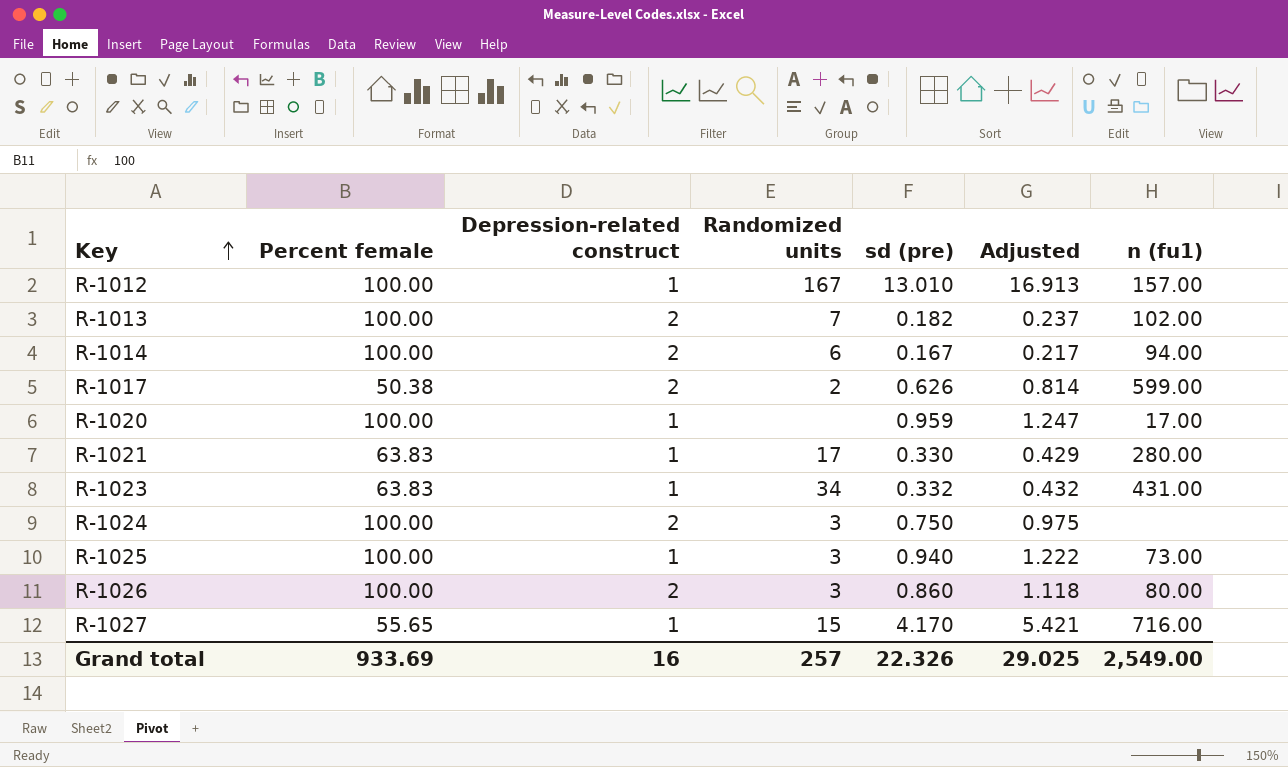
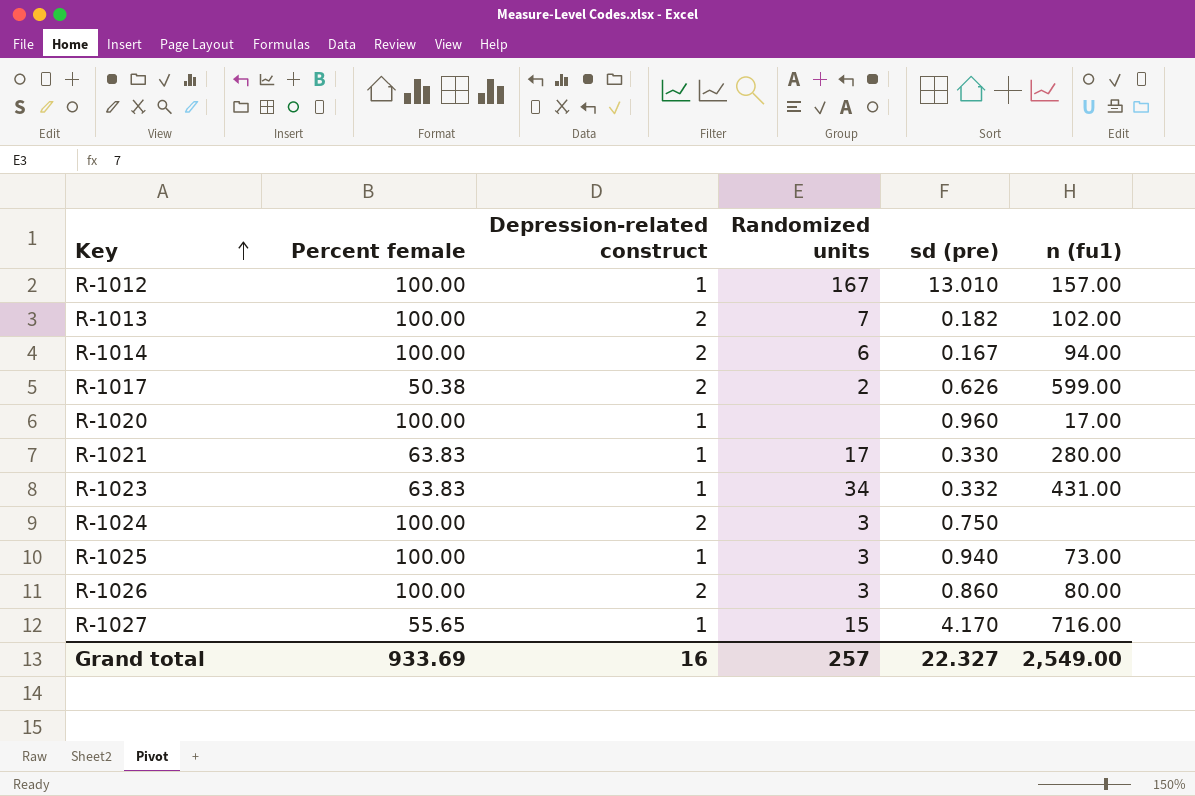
column Adjusted | formula: [sd (pre)] * 1.3 -> none
R-1020 | sd (pre): 0.959 -> 0.960
Grand total | sd (pre): 22.326 -> 22.327

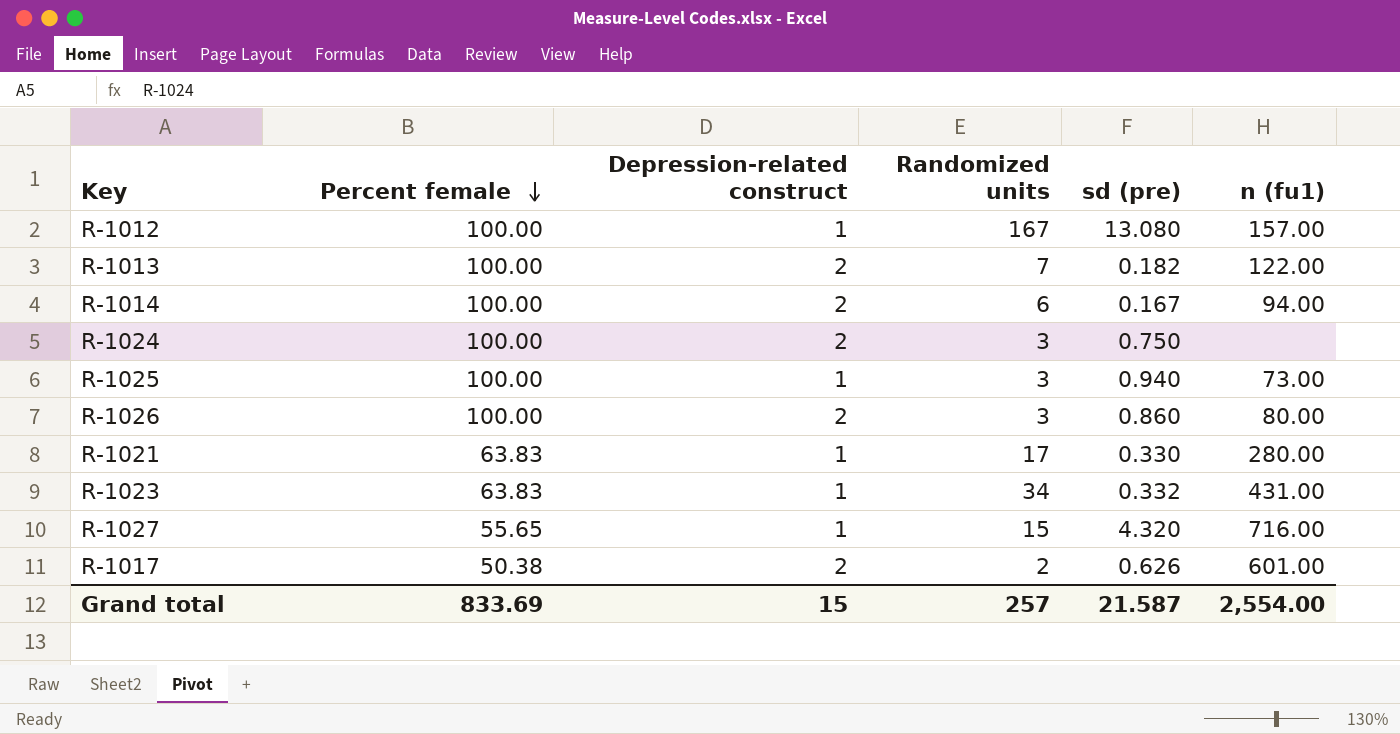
row order: Key ascending -> Percent female descending
row R-1020: 100.00 | 1 | none | 0.960 | 17.00 -> none
R-1012 | sd (pre): 13.010 -> 13.080
R-1013 | n (fu1): 102.00 -> 122.00
R-1027 | sd (pre): 4.170 -> 4.320
R-1017 | n (fu1): 599.00 -> 601.00
Grand total | Percent female: 933.69 -> 833.69
Grand total | Depression-related construct: 16 -> 15
Grand total | sd (pre): 22.327 -> 21.587
Grand total | n (fu1): 2,549.00 -> 2,554.00

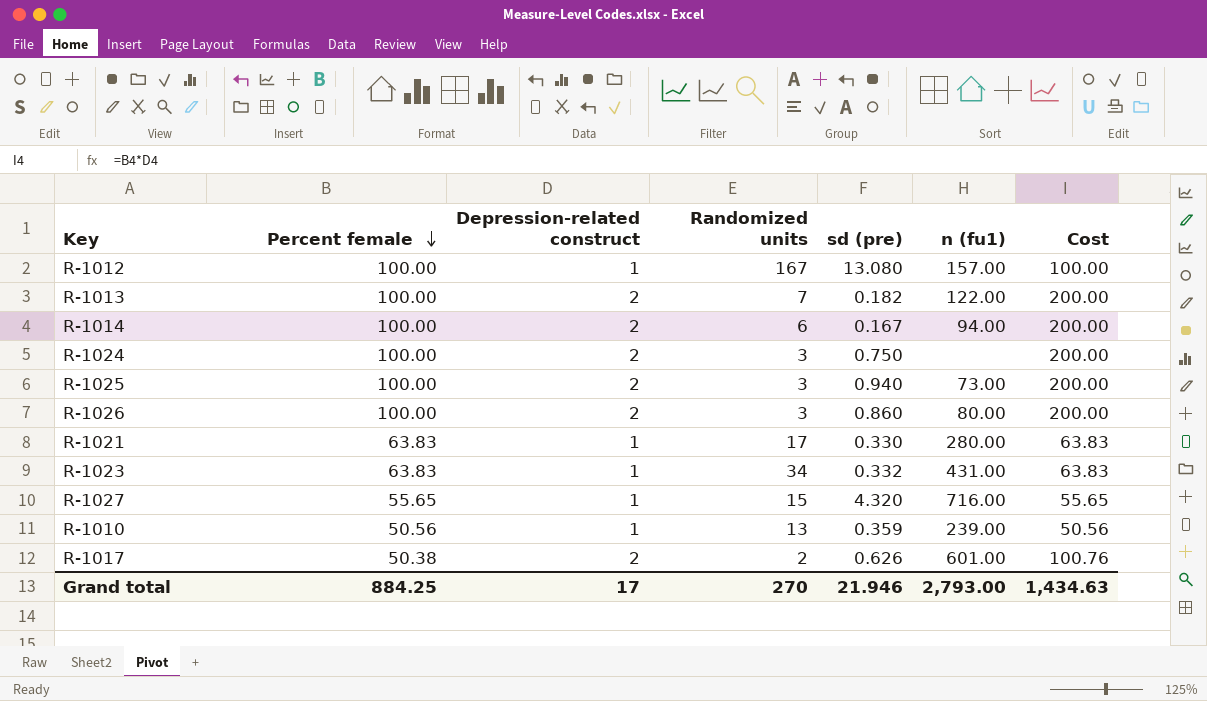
column Cost | formula: none -> [Percent female] * [Depression-related construct]
R-1025 | Depression-related construct: 1 -> 2
row R-1010: none -> 50.56 | 1 | 13 | 0.359 | 239.00 | 50.56
Grand total | Percent female: 833.69 -> 884.25
Grand total | Depression-related construct: 15 -> 17
Grand total | Randomized units: 257 -> 270
Grand total | sd (pre): 21.587 -> 21.946
Grand total | n (fu1): 2,554.00 -> 2,793.00

